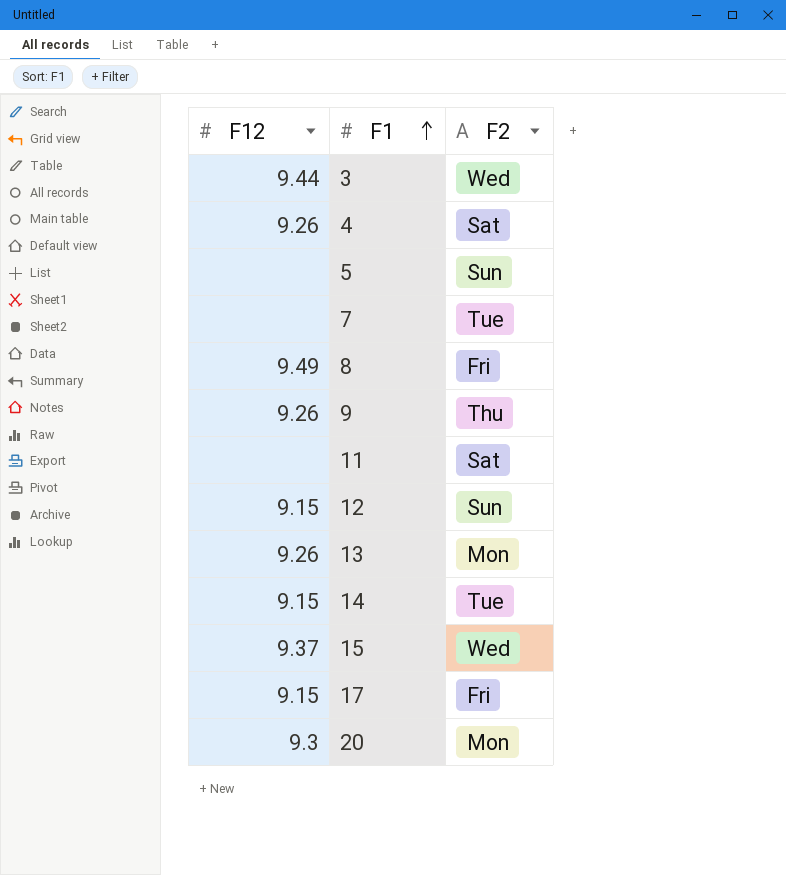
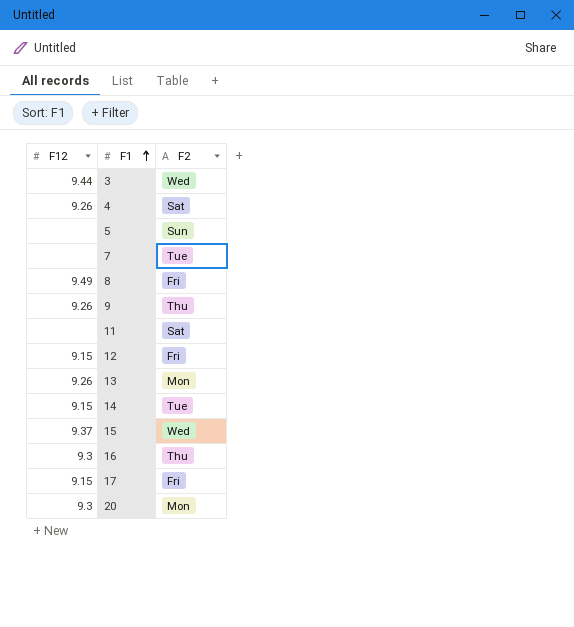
12 | F2: Sun -> Fri
row 16: none -> 9.3 | Thu

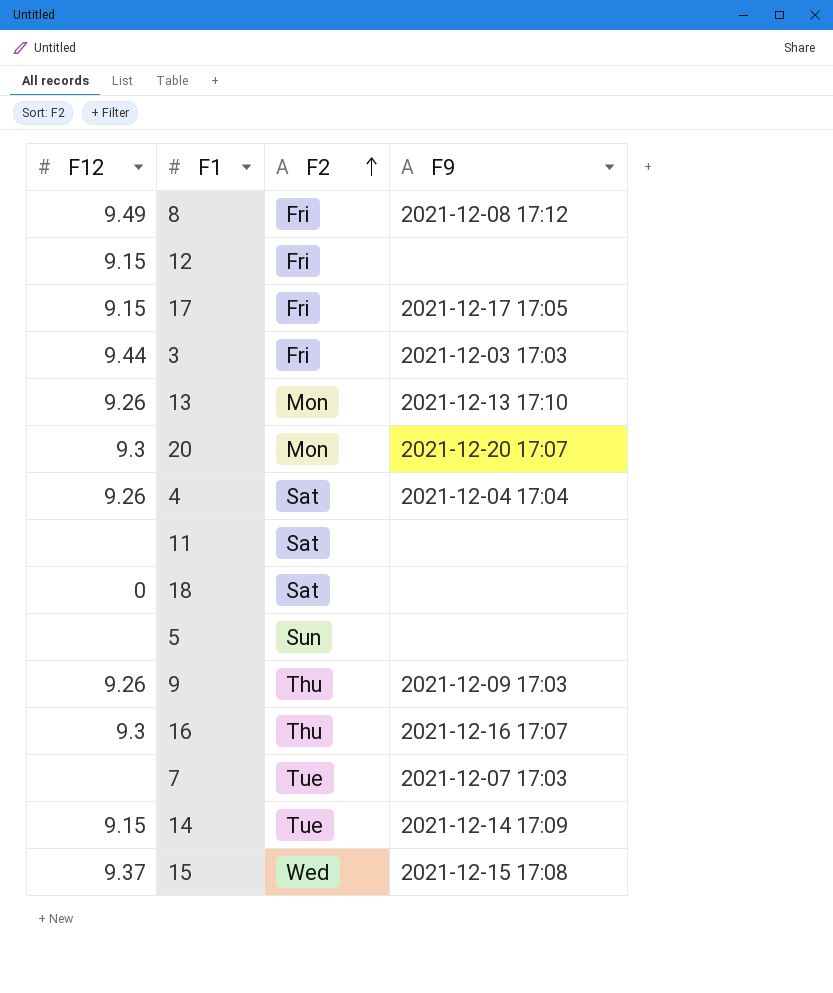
row order: F1 ascending -> F2 ascending
column F9 | position: none -> 4
3 | F2: Wed -> Fri
row 18: none -> 0 | Sat | none

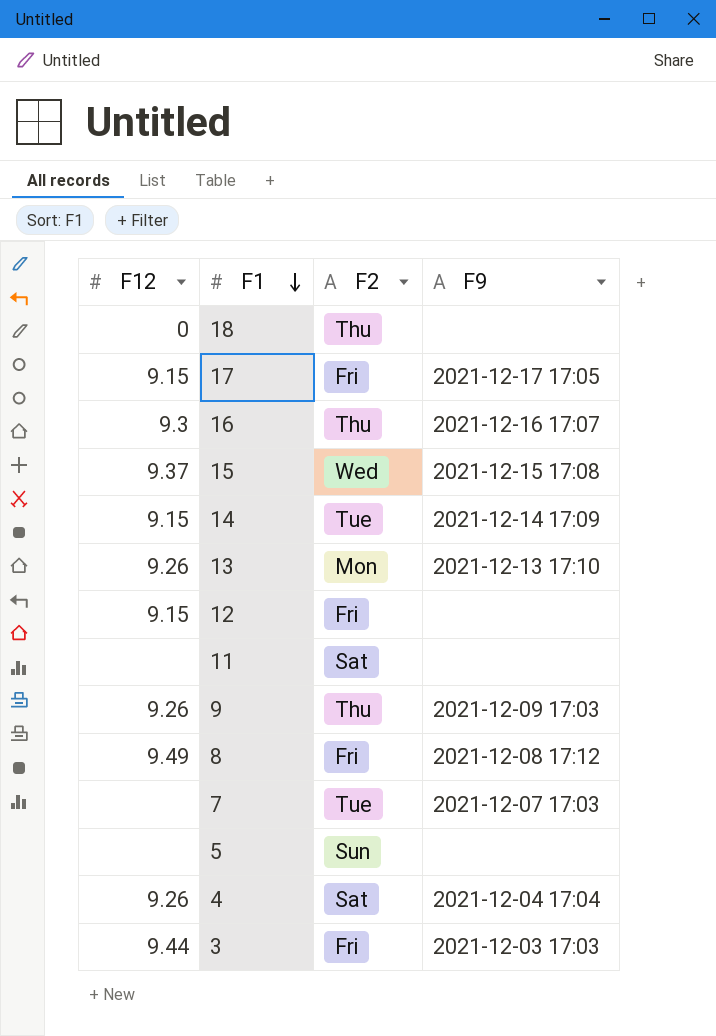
row order: F2 ascending -> F1 descending
row 20: 9.3 | Mon | 2021-12-20 17:07 -> none
18 | F2: Sat -> Thu

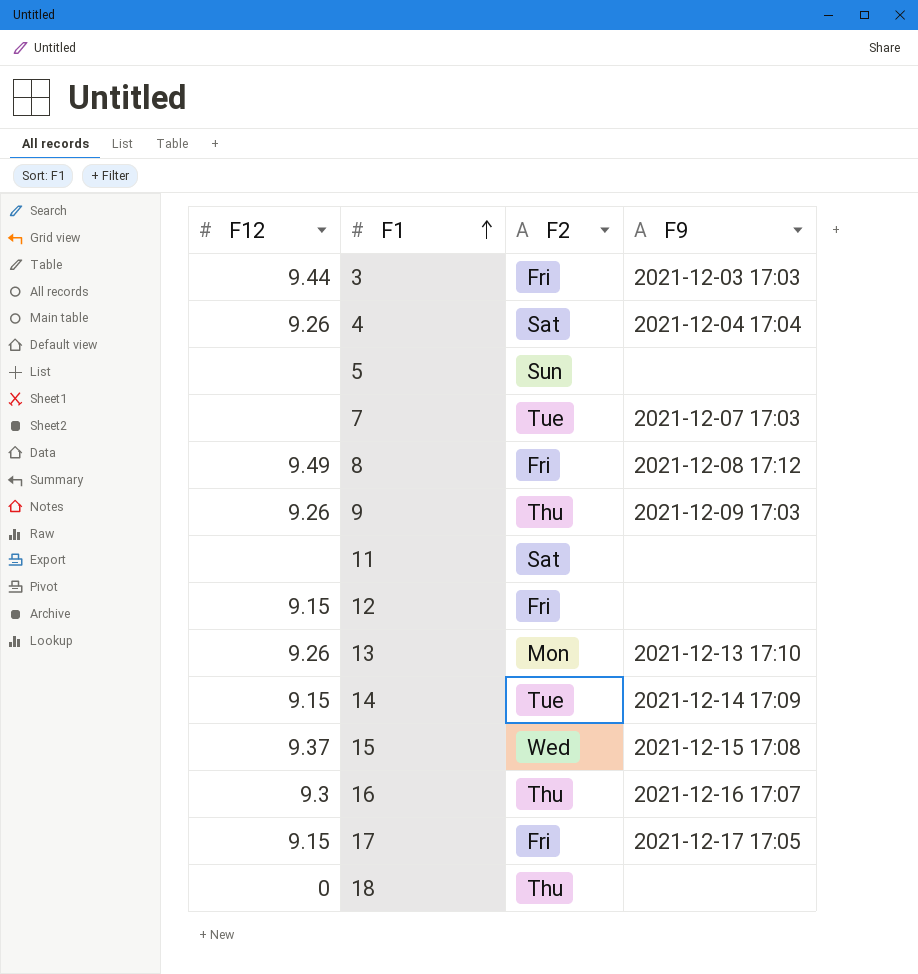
row order: F1 descending -> F1 ascending

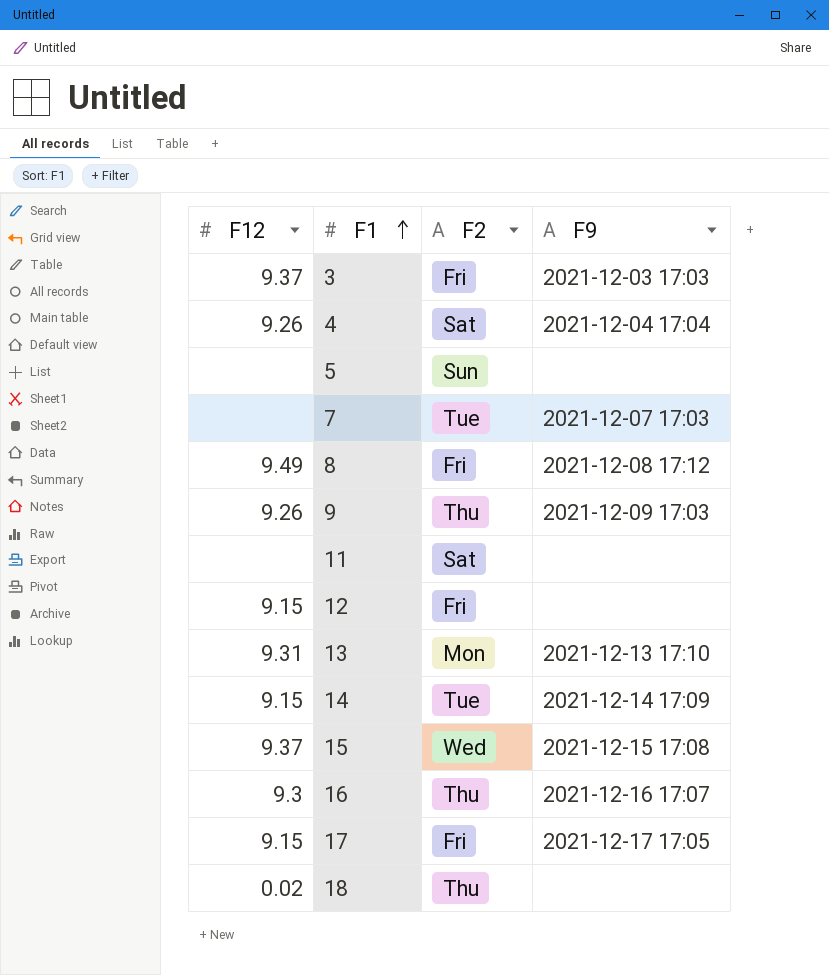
3 | F12: 9.44 -> 9.37
13 | F12: 9.26 -> 9.31
18 | F12: 0 -> 0.02

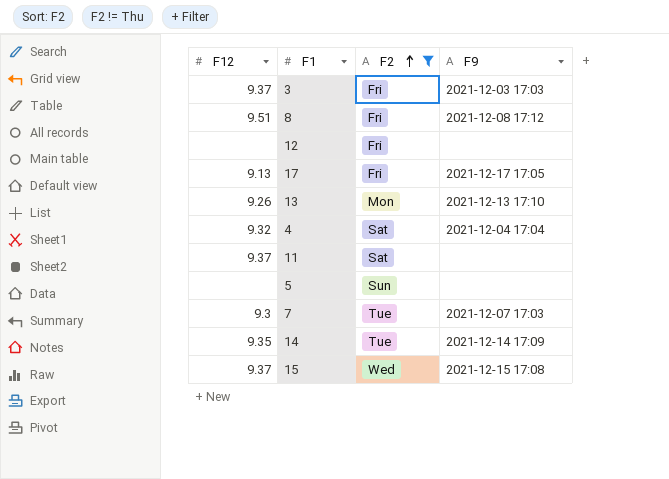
filter: none -> F2 != Thu
row order: F1 ascending -> F2 ascending
8 | F12: 9.49 -> 9.51
12 | F12: 9.15 -> none
17 | F12: 9.15 -> 9.13
13 | F12: 9.31 -> 9.26
4 | F12: 9.26 -> 9.32
11 | F12: none -> 9.37
7 | F12: none -> 9.3
14 | F12: 9.15 -> 9.35

